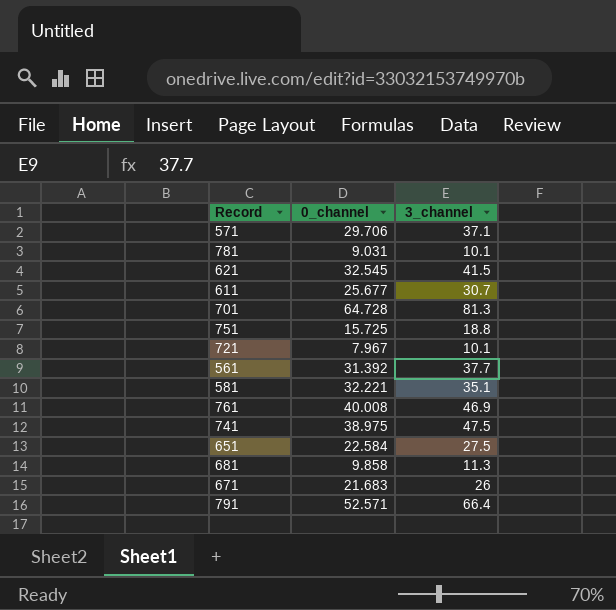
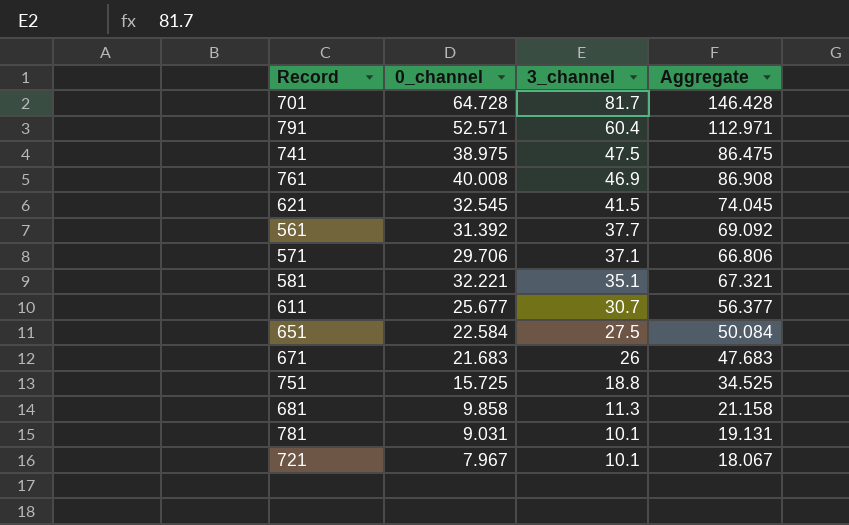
row order: none -> 3_channel descending
column Aggregate | formula: none -> [0_channel] + [3_channel]
701 | 3_channel: 81.3 -> 81.7
791 | 3_channel: 66.4 -> 60.4

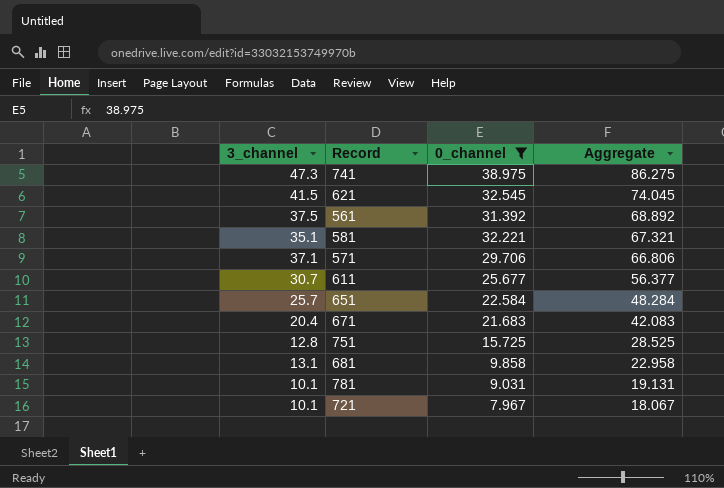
filter: none -> 0_channel <= 38.975
row order: 3_channel descending -> Aggregate descending
column 3_channel | position: 3 -> 1
741 | 3_channel: 47.5 -> 47.3
741 | Aggregate: 86.475 -> 86.275
561 | 3_channel: 37.7 -> 37.5
561 | Aggregate: 69.092 -> 68.892
651 | 3_channel: 27.5 -> 25.7
651 | Aggregate: 50.084 -> 48.284
671 | 3_channel: 26 -> 20.4
671 | Aggregate: 47.683 -> 42.083
751 | 3_channel: 18.8 -> 12.8
751 | Aggregate: 34.525 -> 28.525
681 | 3_channel: 11.3 -> 13.1
681 | Aggregate: 21.158 -> 22.958

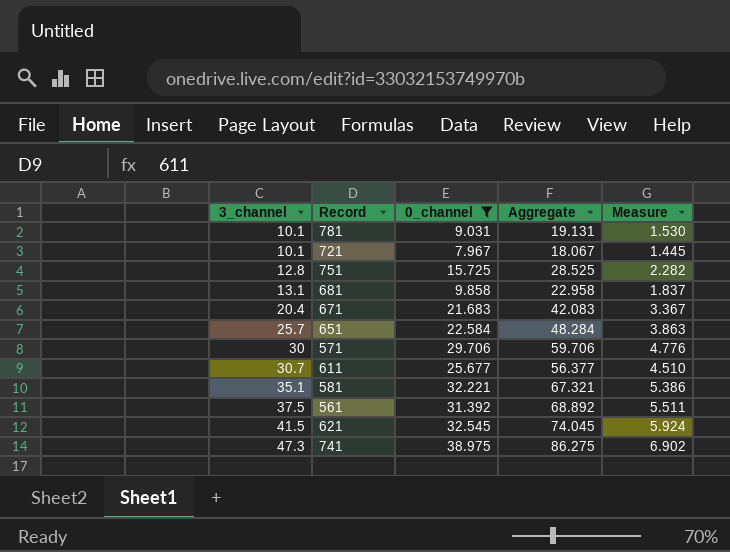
row order: Aggregate descending -> 3_channel ascending
column Measure | formula: none -> [Aggregate] * 0.08
571 | 3_channel: 37.1 -> 30
571 | Aggregate: 66.806 -> 59.706

